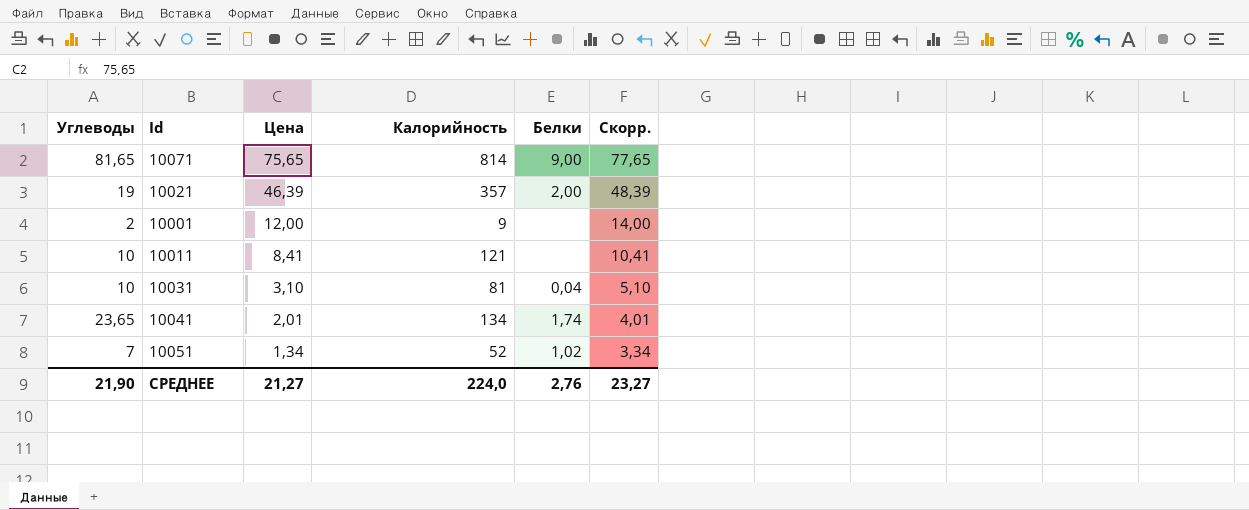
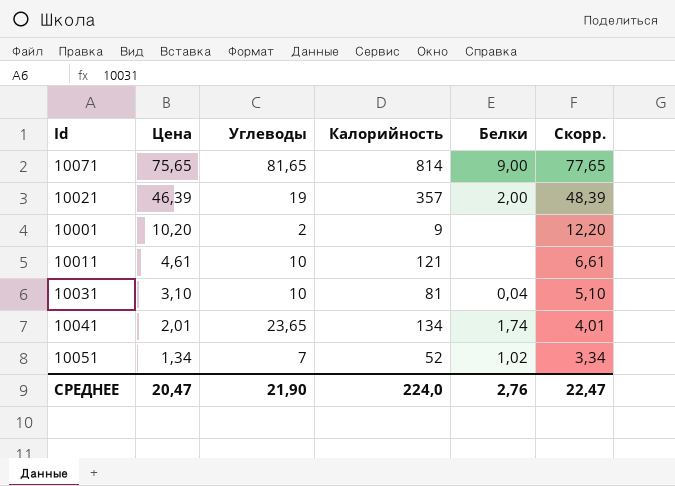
column Углеводы | position: 1 -> 3
10001 | Цена: 12,00 -> 10,20
10001 | Скорр.: 14,00 -> 12,20
10011 | Цена: 8,41 -> 4,61
10011 | Скорр.: 10,41 -> 6,61
СРЕДНЕЕ | Цена: 21,27 -> 20,47
СРЕДНЕЕ | Скорр.: 23,27 -> 22,47

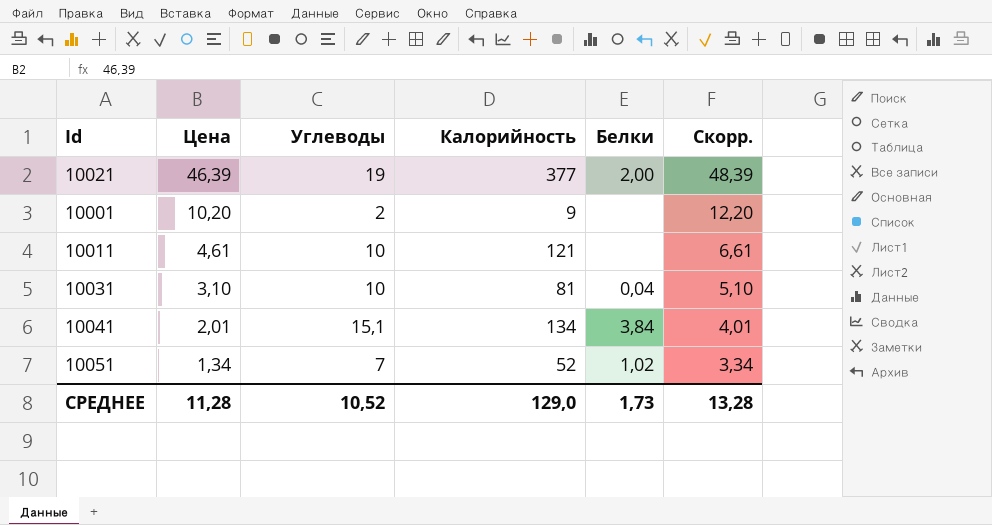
row 10071: 75,65 | 81,65 | 814 | 9,00 | 77,65 -> none
10021 | Калорийность: 357 -> 377
10041 | Углеводы: 23,65 -> 15,1
10041 | Белки: 1,74 -> 3,84
СРЕДНЕЕ | Цена: 20,47 -> 11,28
СРЕДНЕЕ | Углеводы: 21,90 -> 10,52
СРЕДНЕЕ | Калорийность: 224,0 -> 129,0
СРЕДНЕЕ | Белки: 2,76 -> 1,73
СРЕДНЕЕ | Скорр.: 22,47 -> 13,28

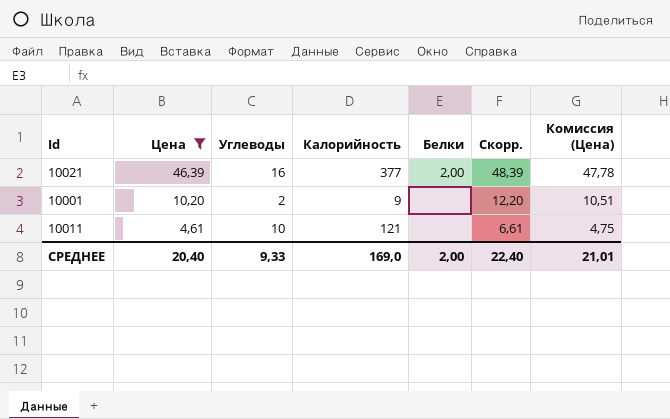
filter: none -> Цена >= 4,61
column Комиссия (Цена) | formula: none -> [Цена] * 1,03
10021 | Углеводы: 19 -> 16
СРЕДНЕЕ | Цена: 11,28 -> 20,40
СРЕДНЕЕ | Углеводы: 10,52 -> 9,33
СРЕДНЕЕ | Калорийность: 129,0 -> 169,0
СРЕДНЕЕ | Белки: 1,73 -> 2,00
СРЕДНЕЕ | Скорр.: 13,28 -> 22,40

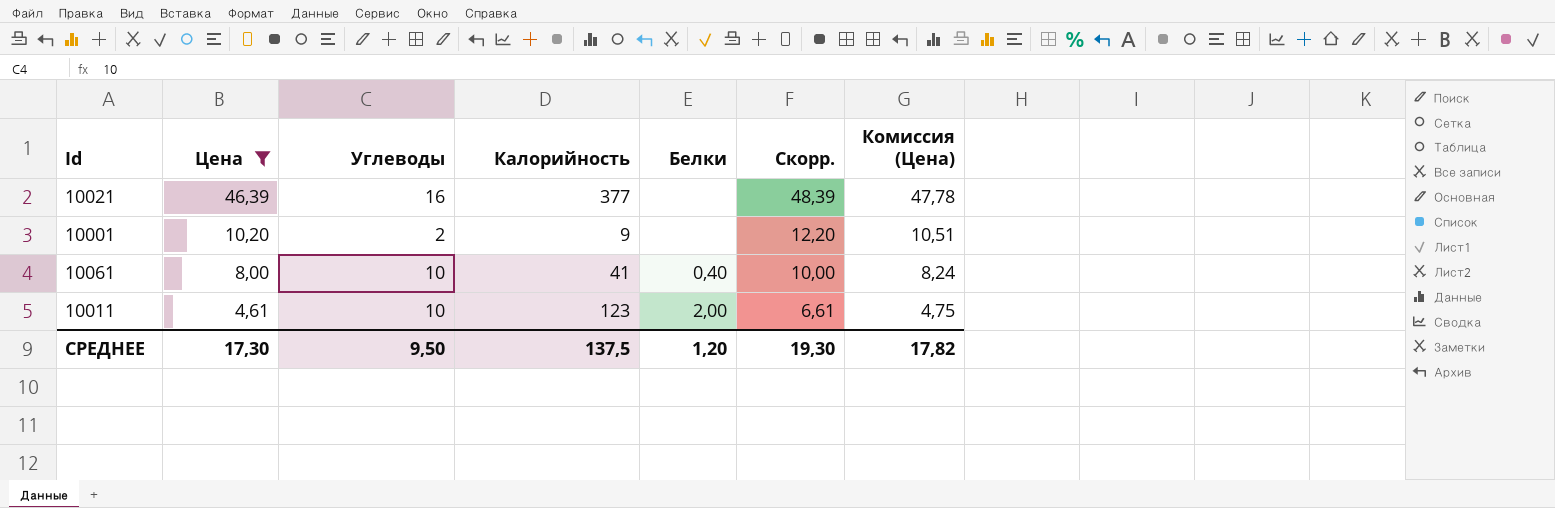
10021 | Белки: 2,00 -> none
row 10061: none -> 8,00 | 10 | 41 | 0,40 | 10,00 | 8,24
10011 | Калорийность: 121 -> 123
10011 | Белки: none -> 2,00
СРЕДНЕЕ | Цена: 20,40 -> 17,30
СРЕДНЕЕ | Углеводы: 9,33 -> 9,50
СРЕДНЕЕ | Калорийность: 169,0 -> 137,5
СРЕДНЕЕ | Белки: 2,00 -> 1,20
СРЕДНЕЕ | Скорр.: 22,40 -> 19,30
СРЕДНЕЕ | Комиссия (Цена): 21,01 -> 17,82

